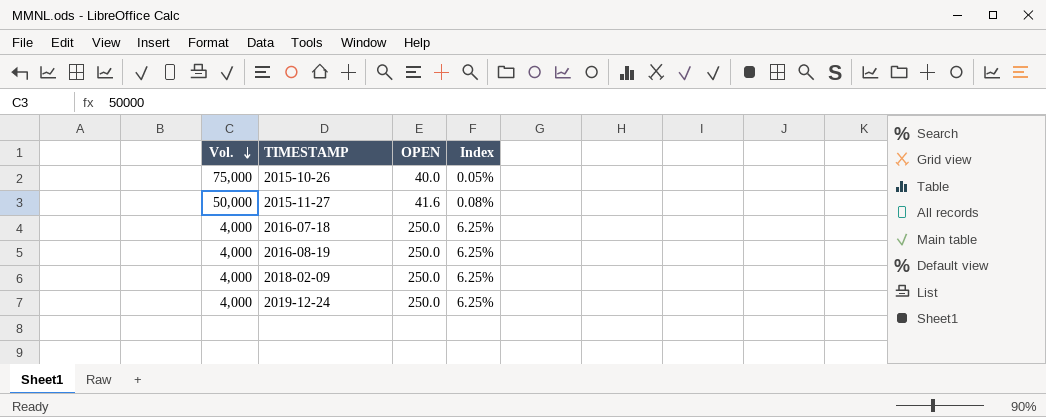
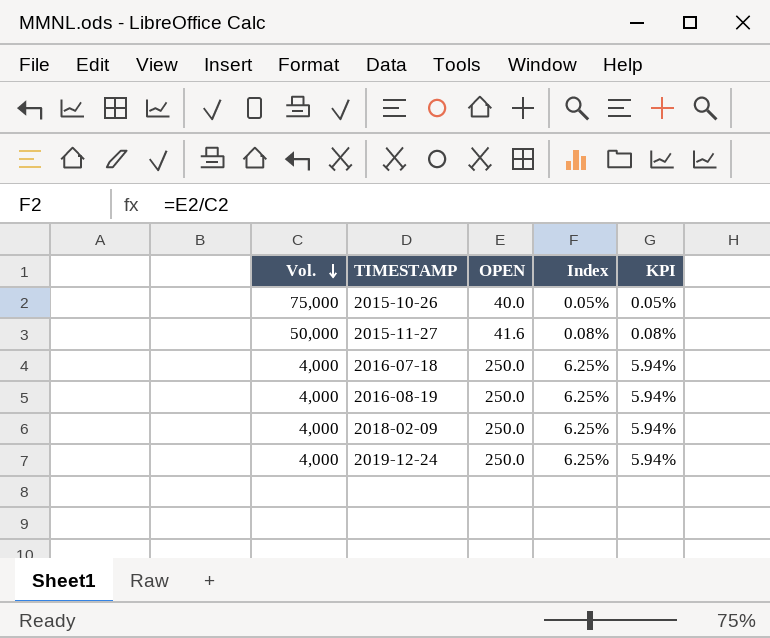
column KPI | formula: none -> [Index] * 0.95

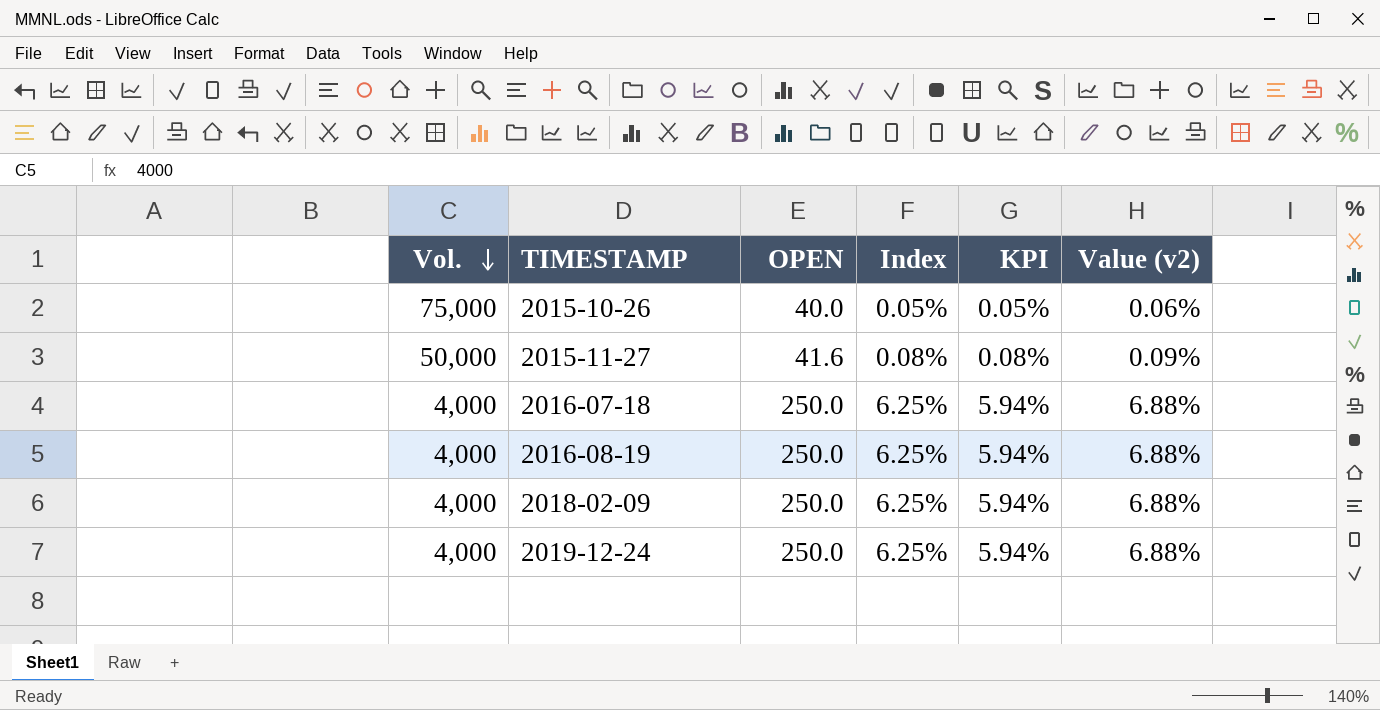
column Value (v2) | formula: none -> [Index] * 1.1

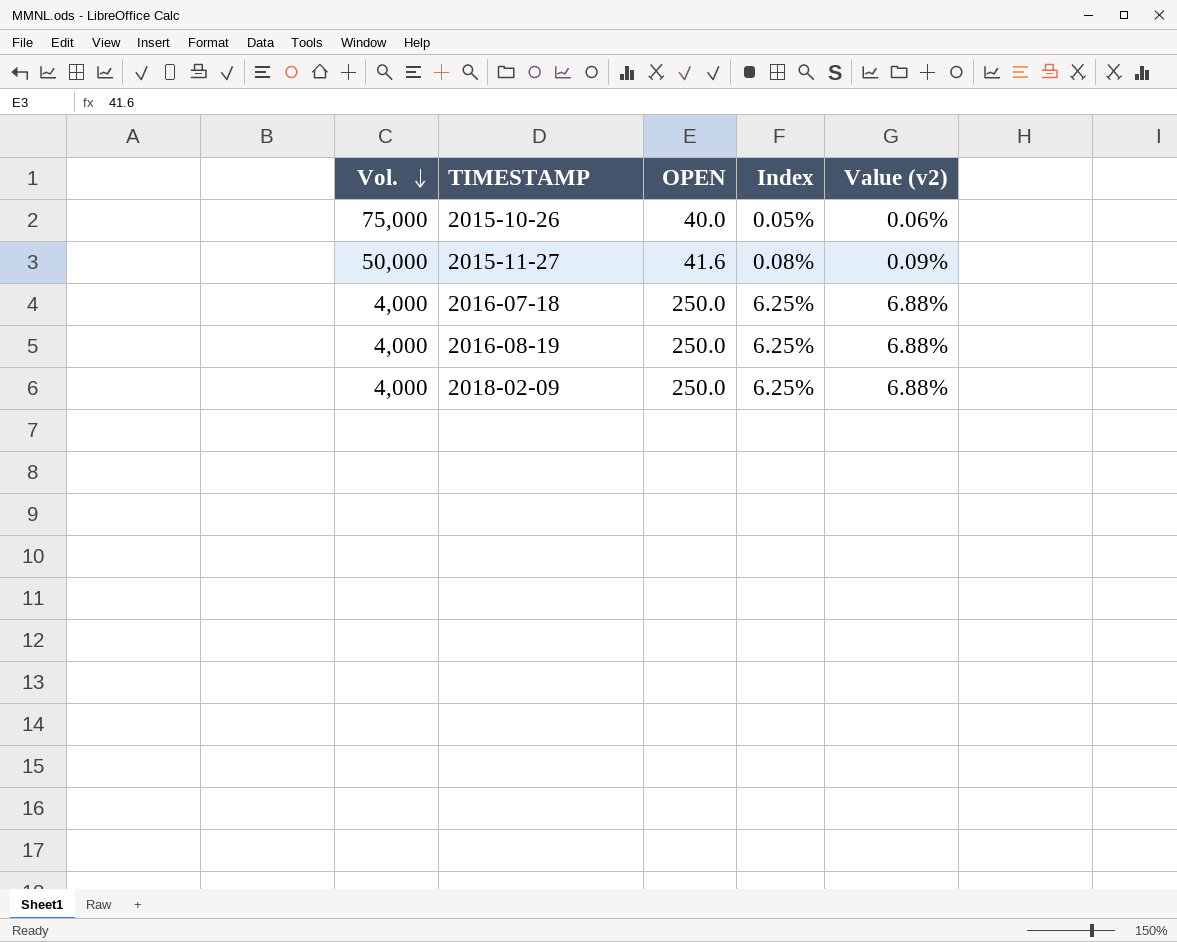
column KPI | formula: [Index] * 0.95 -> none
row 2019-12-24: 4,000 | 250.0 | 6.25% | 5.94% | 6.88% -> none

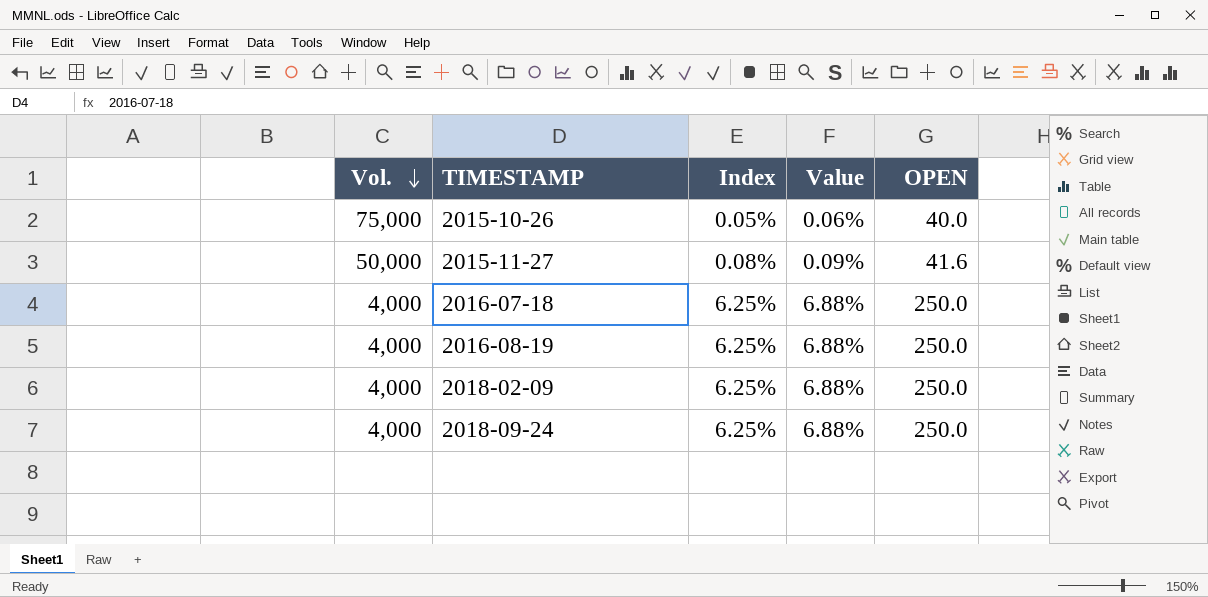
column name: Value (v2) -> Value
column OPEN | position: 3 -> 5
row 2018-09-24: none -> 4,000 | 6.25% | 6.88% | 250.0

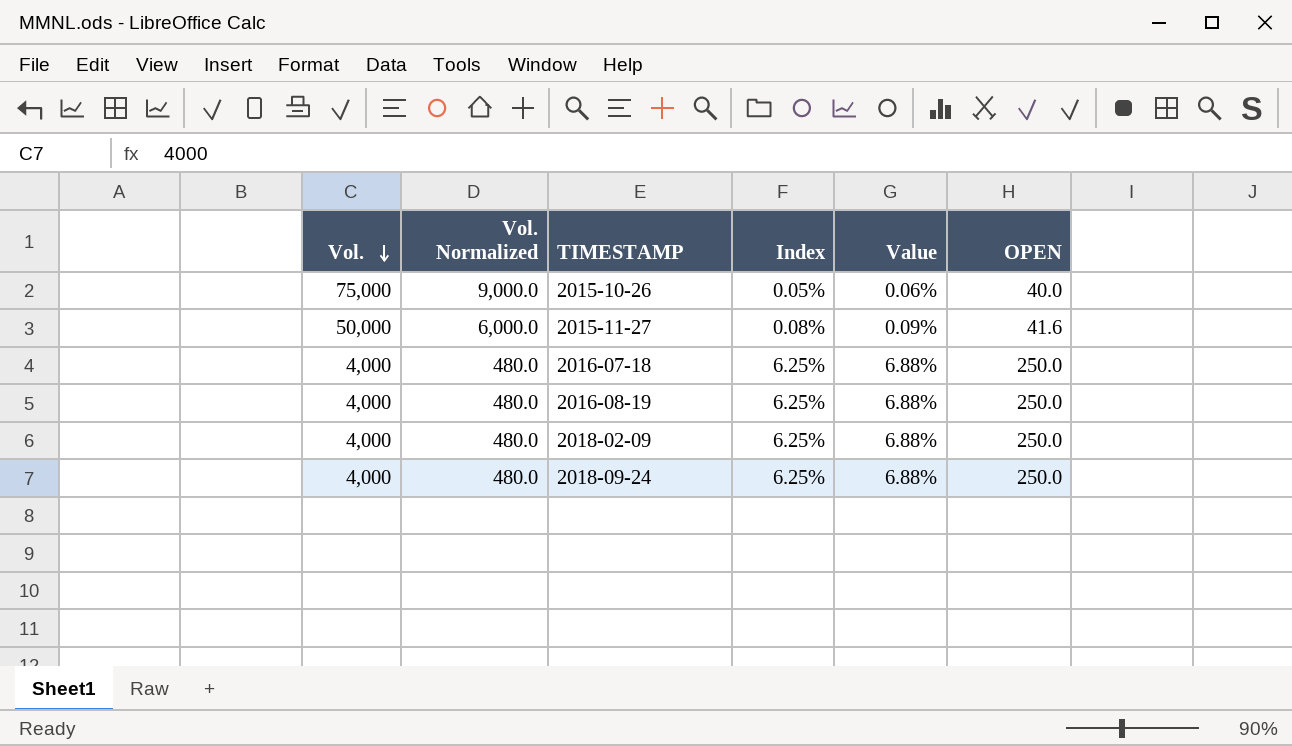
column Vol. Normalized | formula: none -> [Vol.] * 0.12

